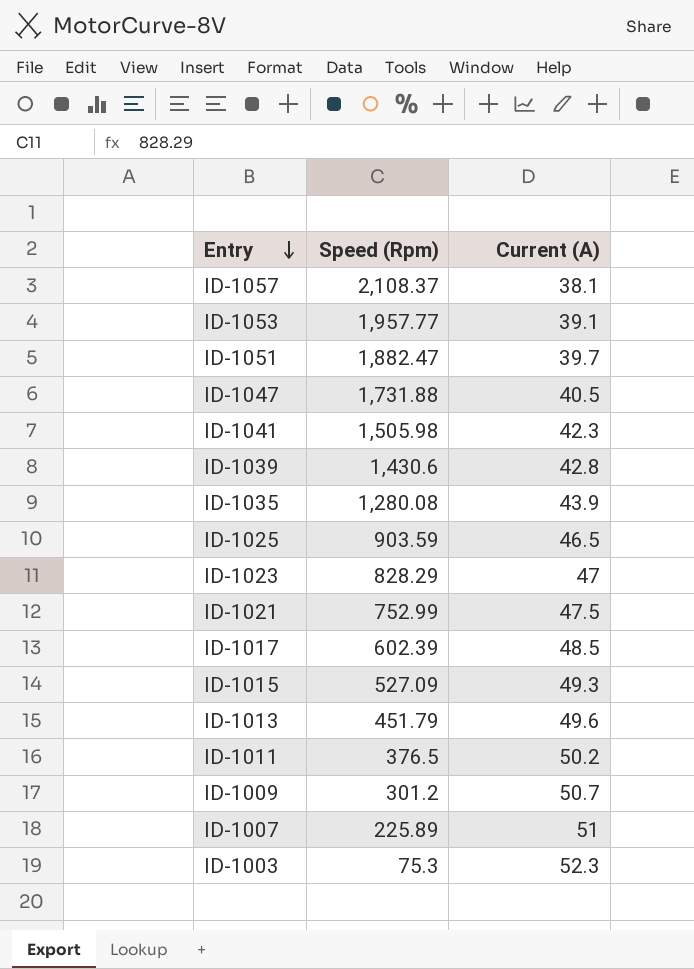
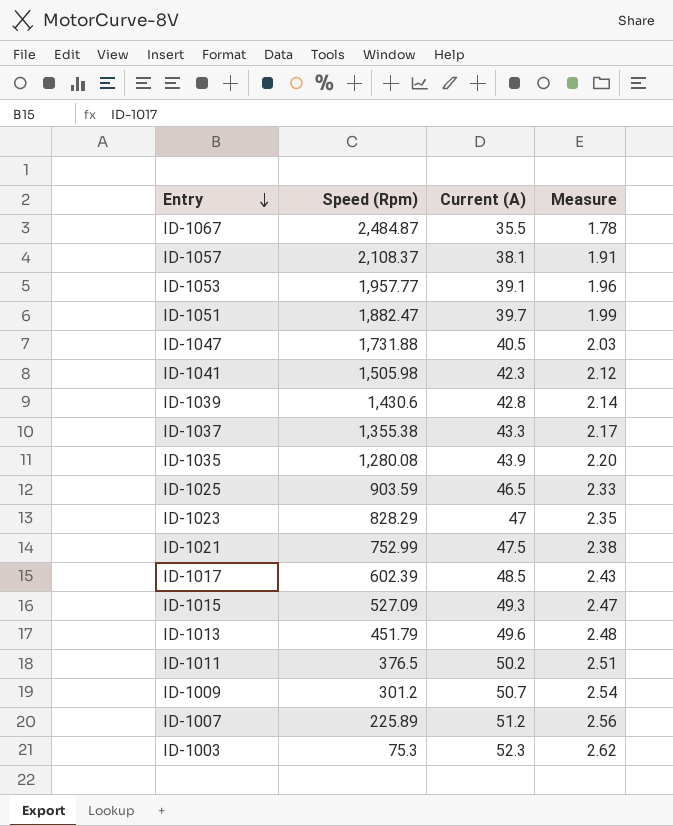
column Measure | formula: none -> [Current (A)] * 0.05
row ID-1067: none -> 2,484.87 | 35.5 | 1.78
row ID-1037: none -> 1,355.38 | 43.3 | 2.17
ID-1007 | Current (A): 51 -> 51.2

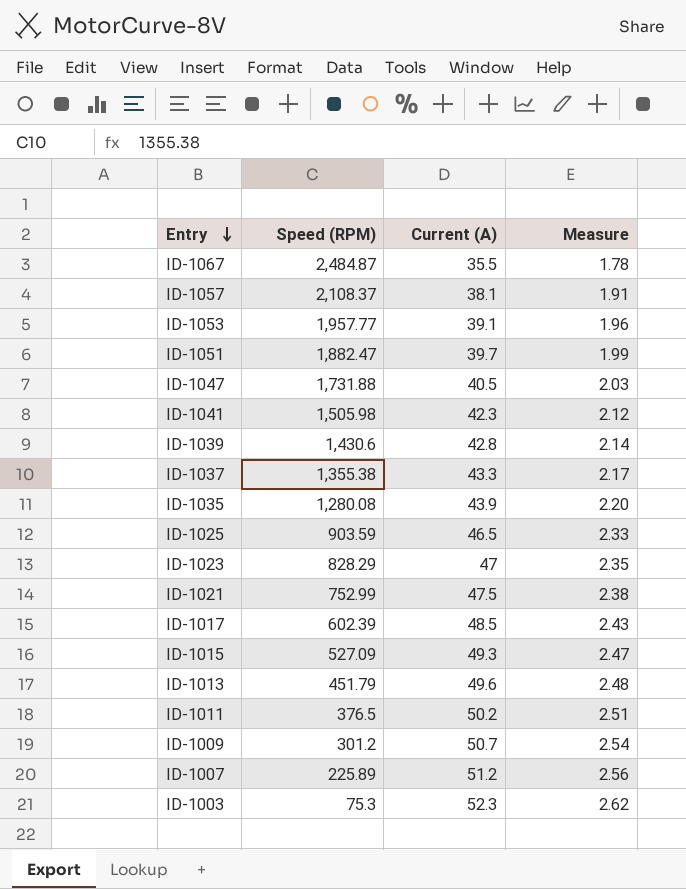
column name: Speed (Rpm) -> Speed (RPM)

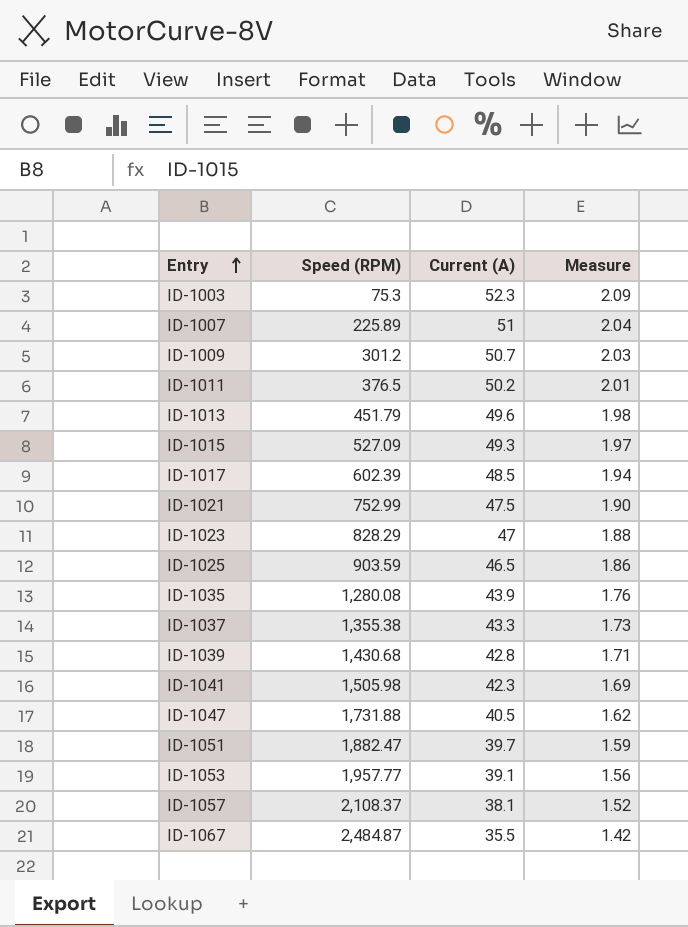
row order: Entry descending -> Entry ascending
column Measure | formula: [Current (A)] * 0.05 -> [Current (A)] * 0.04
ID-1007 | Current (A): 51.2 -> 51
ID-1039 | Speed (RPM): 1,430.6 -> 1,430.68

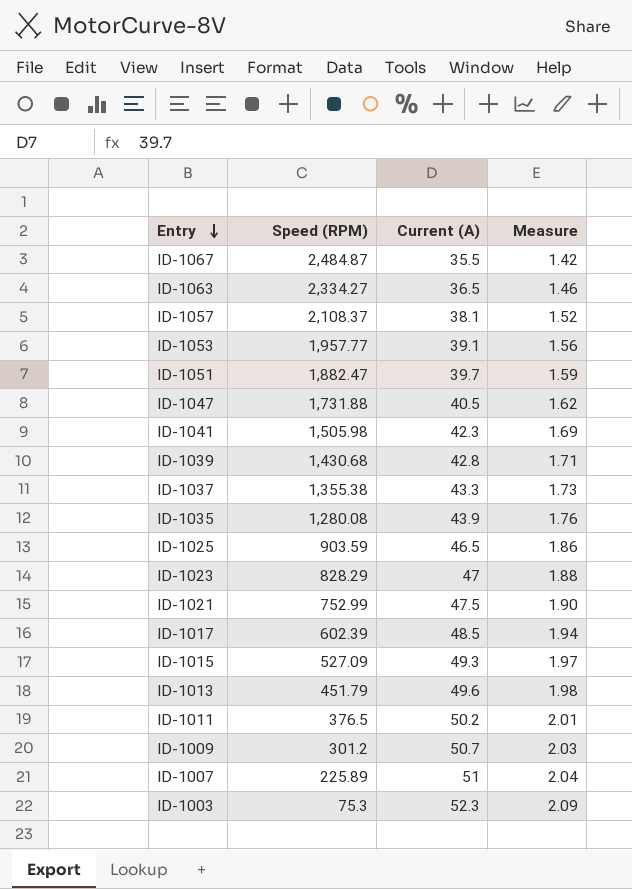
row order: Entry ascending -> Entry descending
row ID-1063: none -> 2,334.27 | 36.5 | 1.46

